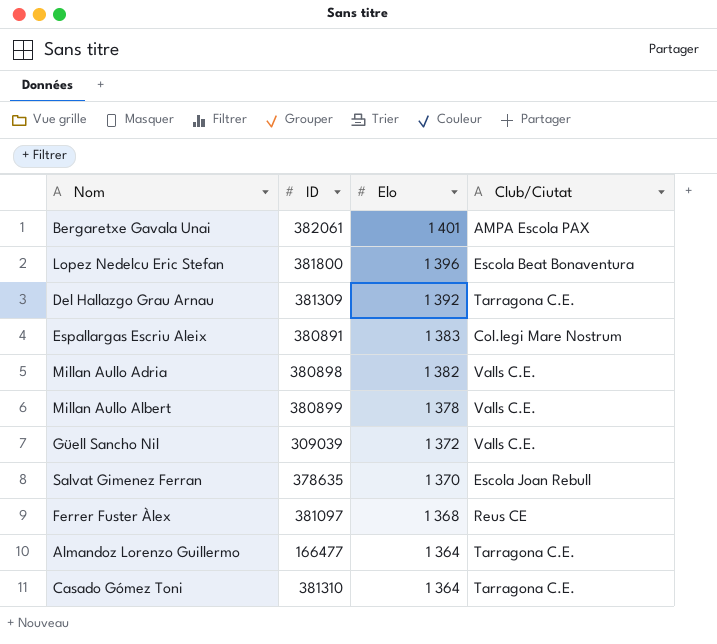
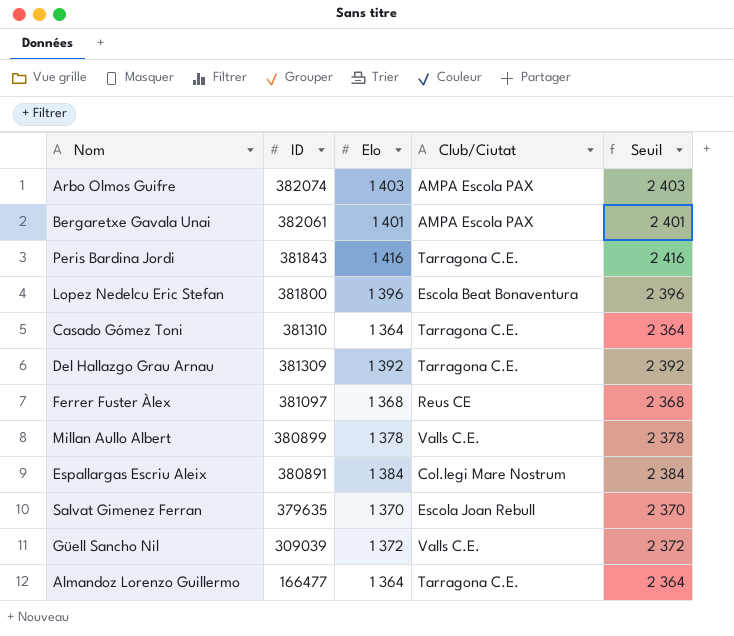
row order: Elo descending -> ID descending
column Seuil | formula: none -> [Elo] + 1000
row Millan Aullo Adria: 380898 | 1 382 | Valls C.E. -> none
row Arbo Olmos Guifre: none -> 382074 | 1 403 | AMPA Escola PAX | 2 403
row Peris Bardina Jordi: none -> 381843 | 1 416 | Tarragona C.E. | 2 416
Espallargas Escriu Aleix | Elo: 1 383 -> 1 384
Salvat Gimenez Ferran | ID: 378635 -> 379635

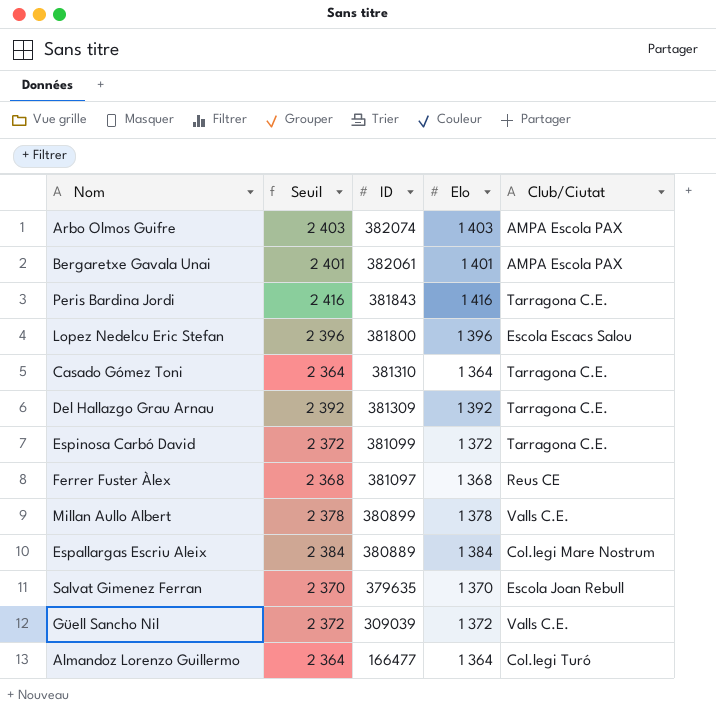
column Seuil | position: 5 -> 2
Lopez Nedelcu Eric Stefan | Club/Ciutat: Escola Beat Bonaventura -> Escola Escacs Salou
row Espinosa Carbó David: none -> 2 372 | 381099 | 1 372 | Tarragona C.E.
Espallargas Escriu Aleix | ID: 380891 -> 380889
Almandoz Lorenzo Guillermo | Club/Ciutat: Tarragona C.E. -> Col.legi Turó

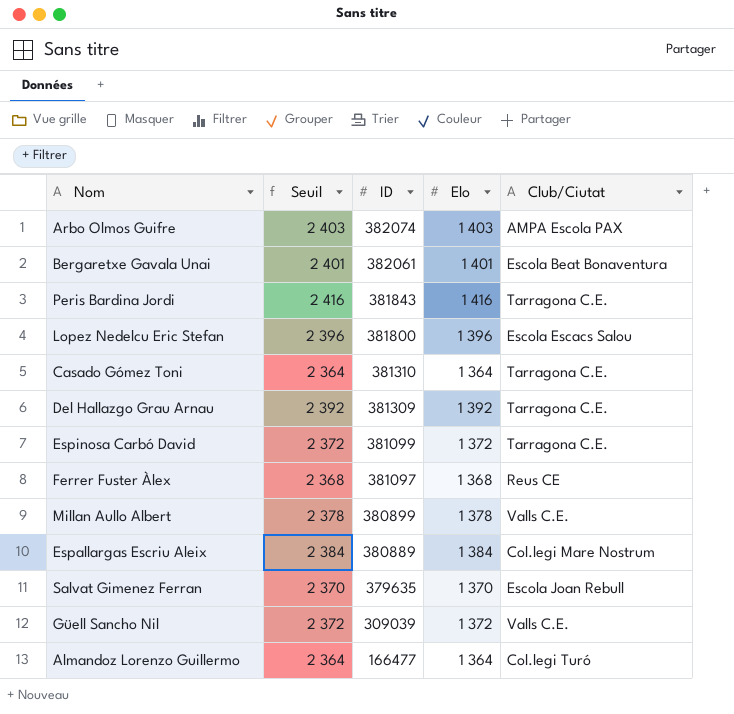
Bergaretxe Gavala Unai | Club/Ciutat: AMPA Escola PAX -> Escola Beat Bonaventura

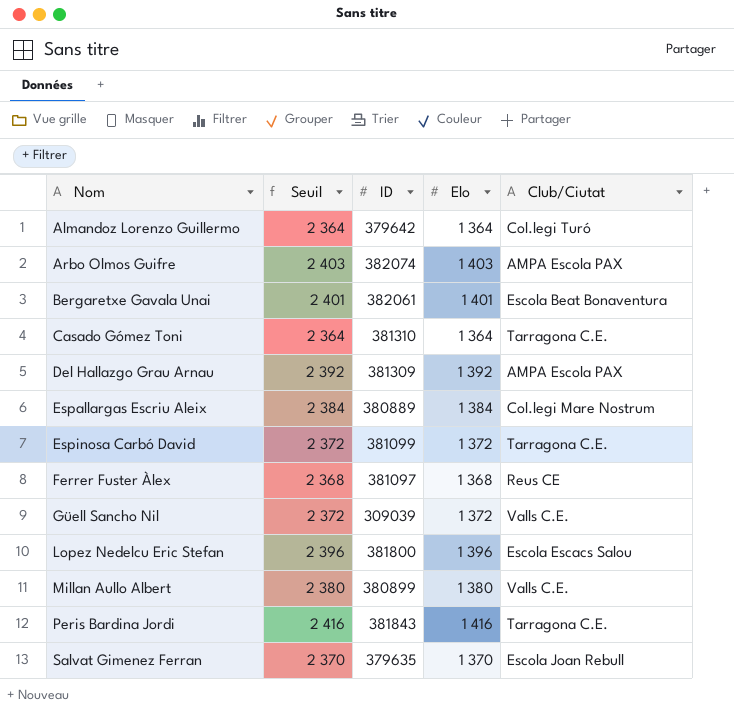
row order: ID descending -> Nom ascending
Almandoz Lorenzo Guillermo | ID: 166477 -> 379642
Del Hallazgo Grau Arnau | Club/Ciutat: Tarragona C.E. -> AMPA Escola PAX
Millan Aullo Albert | Seuil: 2 378 -> 2 380
Millan Aullo Albert | Elo: 1 378 -> 1 380

